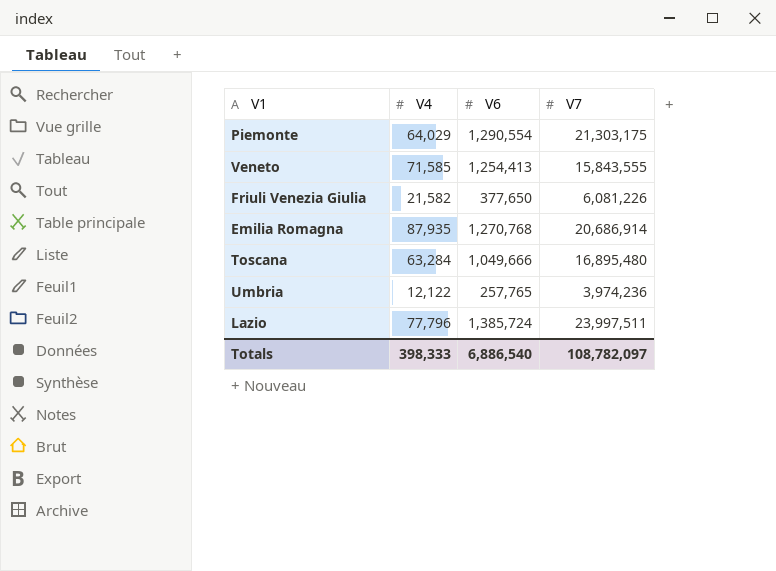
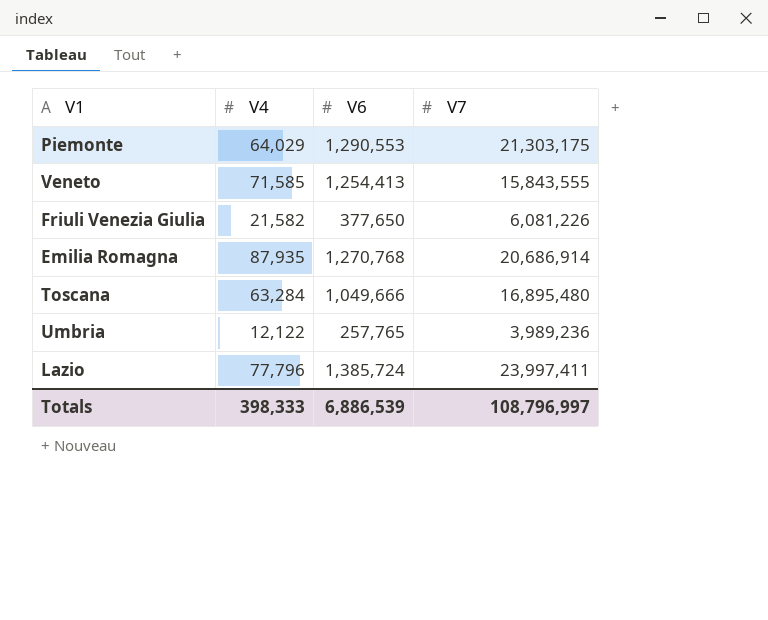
Piemonte | V6: 1,290,554 -> 1,290,553
Umbria | V7: 3,974,236 -> 3,989,236
Lazio | V7: 23,997,511 -> 23,997,411
Totals | V6: 6,886,540 -> 6,886,539
Totals | V7: 108,782,097 -> 108,796,997

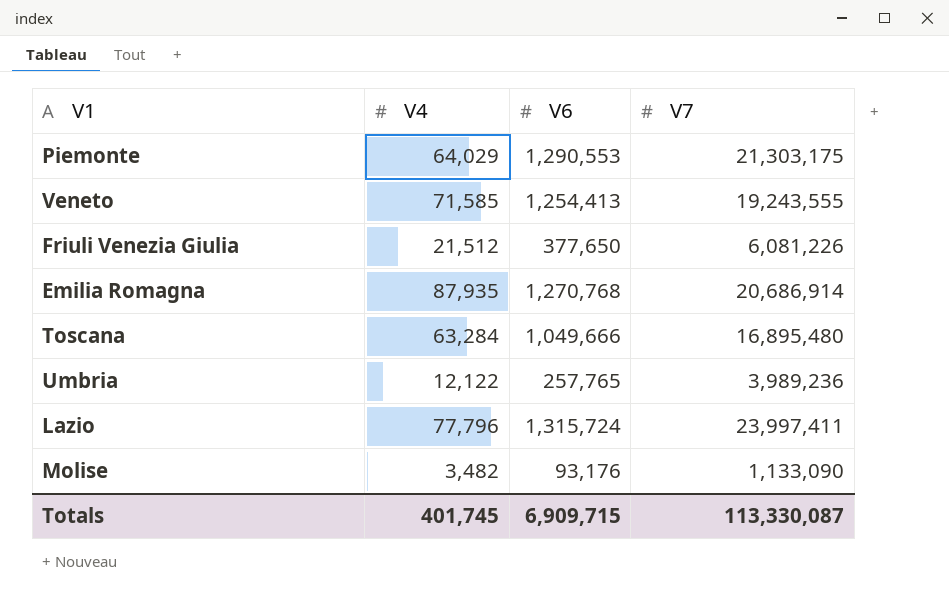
Veneto | V7: 15,843,555 -> 19,243,555
Friuli Venezia Giulia | V4: 21,582 -> 21,512
Lazio | V6: 1,385,724 -> 1,315,724
row Molise: none -> 3,482 | 93,176 | 1,133,090
Totals | V4: 398,333 -> 401,745
Totals | V6: 6,886,539 -> 6,909,715
Totals | V7: 108,796,997 -> 113,330,087

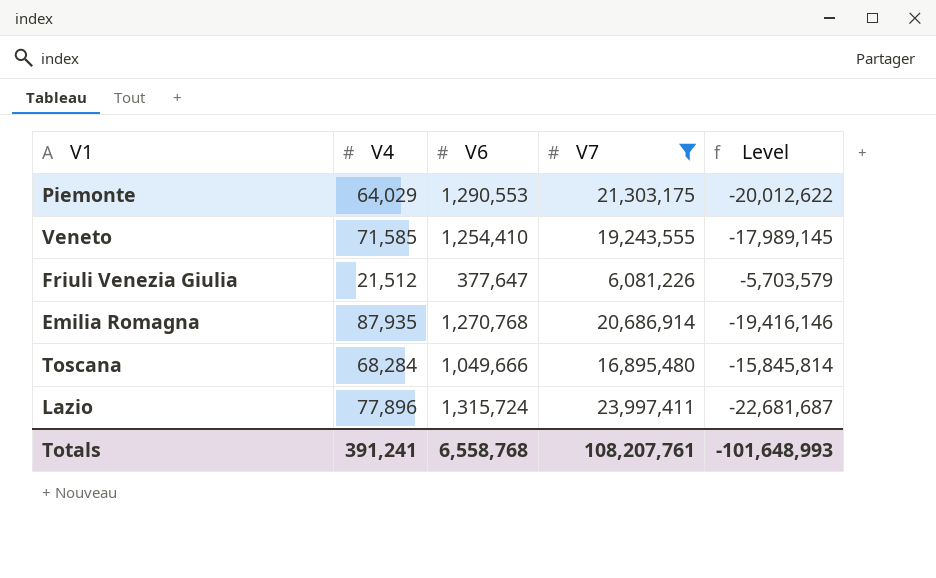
filter: none -> V7 >= 6,081,226
column Level | formula: none -> [V6] - [V7]
Veneto | V6: 1,254,413 -> 1,254,410
Friuli Venezia Giulia | V6: 377,650 -> 377,647
Toscana | V4: 63,284 -> 68,284
Lazio | V4: 77,796 -> 77,896
Totals | V4: 401,745 -> 391,241
Totals | V6: 6,909,715 -> 6,558,768
Totals | V7: 113,330,087 -> 108,207,761

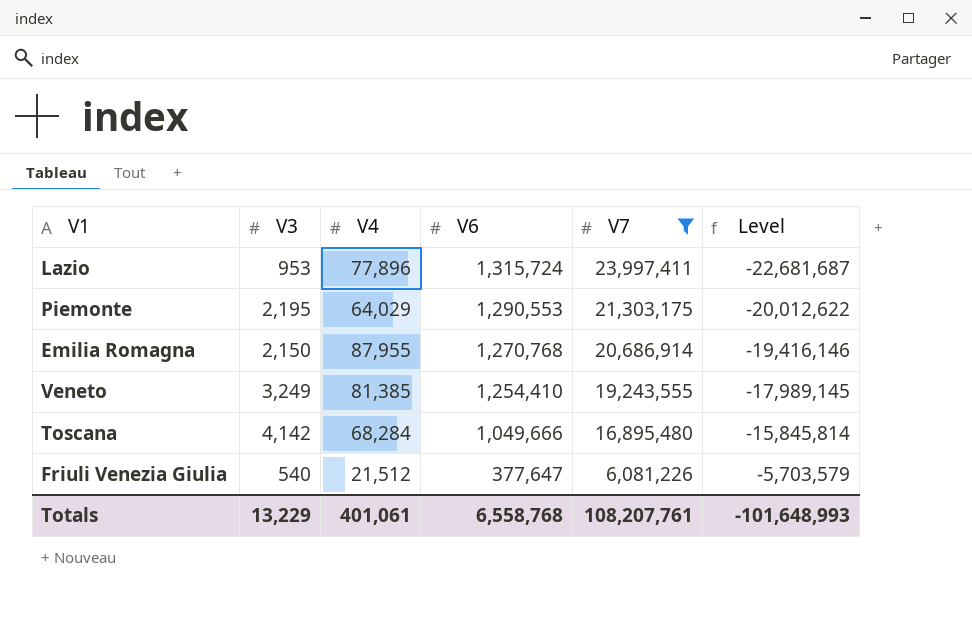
row order: none -> V6 descending
column V3 | position: none -> 2
Emilia Romagna | V4: 87,935 -> 87,955
Veneto | V4: 71,585 -> 81,385
Totals | V4: 391,241 -> 401,061

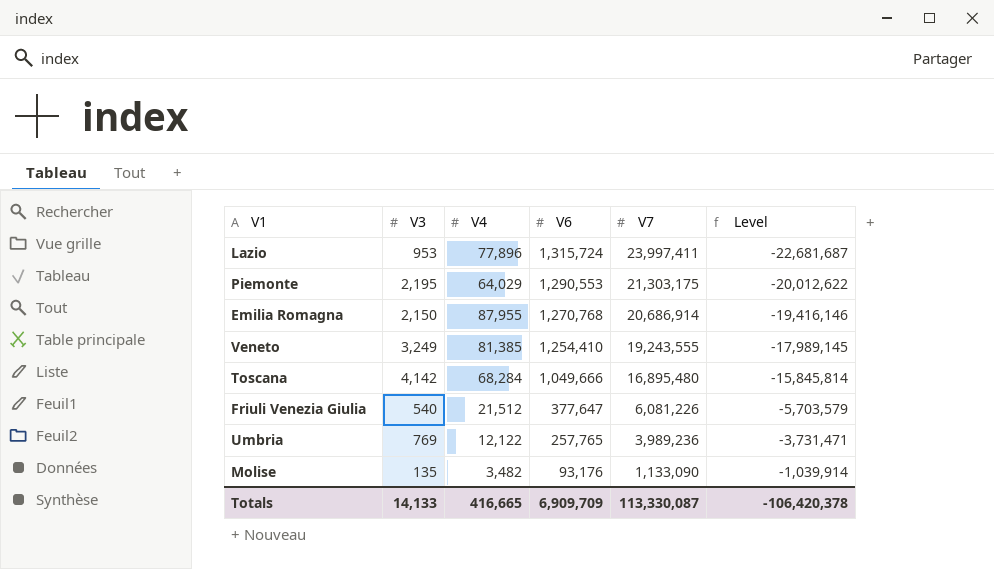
filter: V7 >= 6,081,226 -> none
Totals | V3: 13,229 -> 14,133
Totals | V4: 401,061 -> 416,665
Totals | V6: 6,558,768 -> 6,909,709
Totals | V7: 108,207,761 -> 113,330,087
Totals | Level: -101,648,993 -> -106,420,378

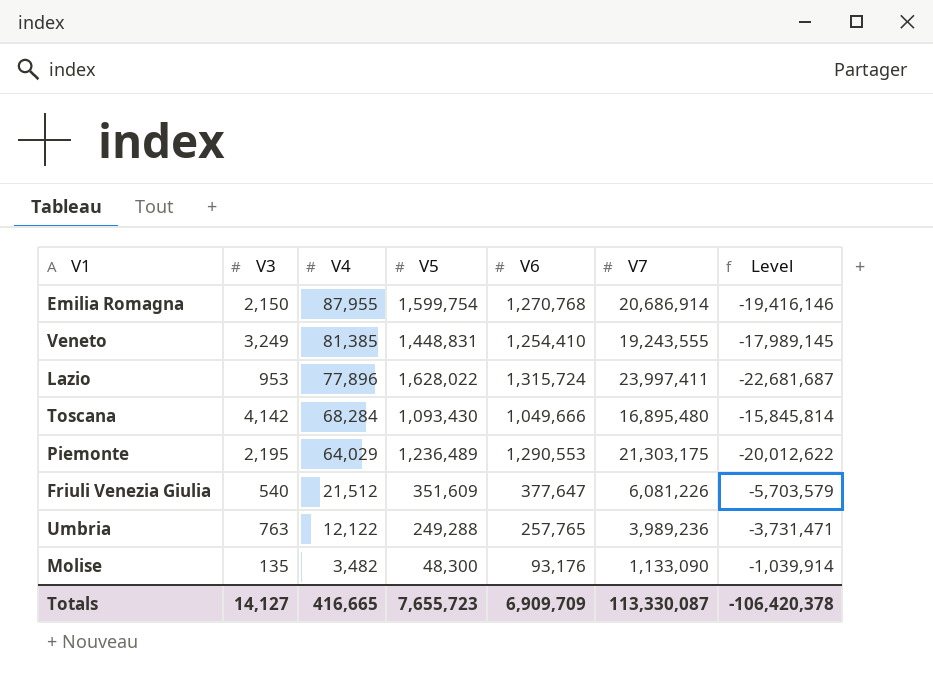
row order: V6 descending -> V4 descending
column V5 | position: none -> 4
Umbria | V3: 769 -> 763
Totals | V3: 14,133 -> 14,127

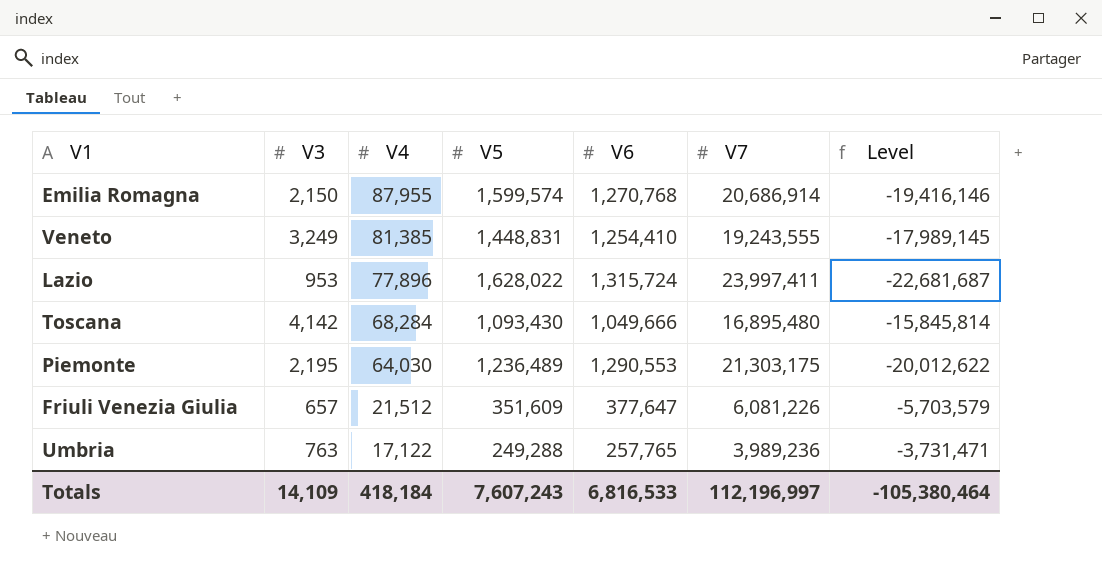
row Molise: 135 | 3,482 | 48,300 | 93,176 | 1,133,090 | -1,039,914 -> none
Emilia Romagna | V5: 1,599,754 -> 1,599,574
Piemonte | V4: 64,029 -> 64,030
Friuli Venezia Giulia | V3: 540 -> 657
Umbria | V4: 12,122 -> 17,122
Totals | V3: 14,127 -> 14,109
Totals | V4: 416,665 -> 418,184
Totals | V5: 7,655,723 -> 7,607,243
Totals | V6: 6,909,709 -> 6,816,533
Totals | V7: 113,330,087 -> 112,196,997
Totals | Level: -106,420,378 -> -105,380,464

